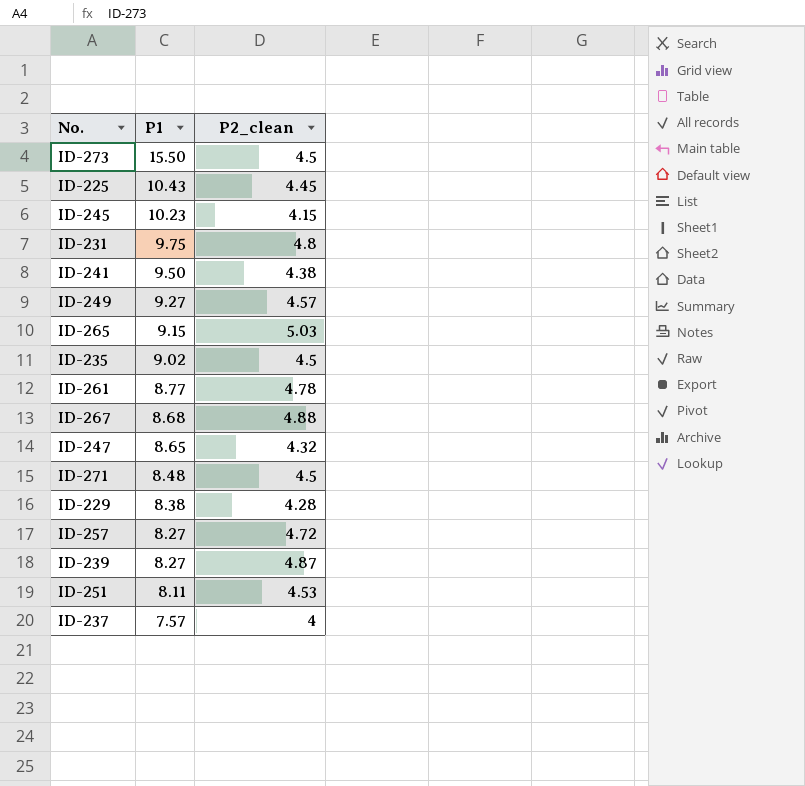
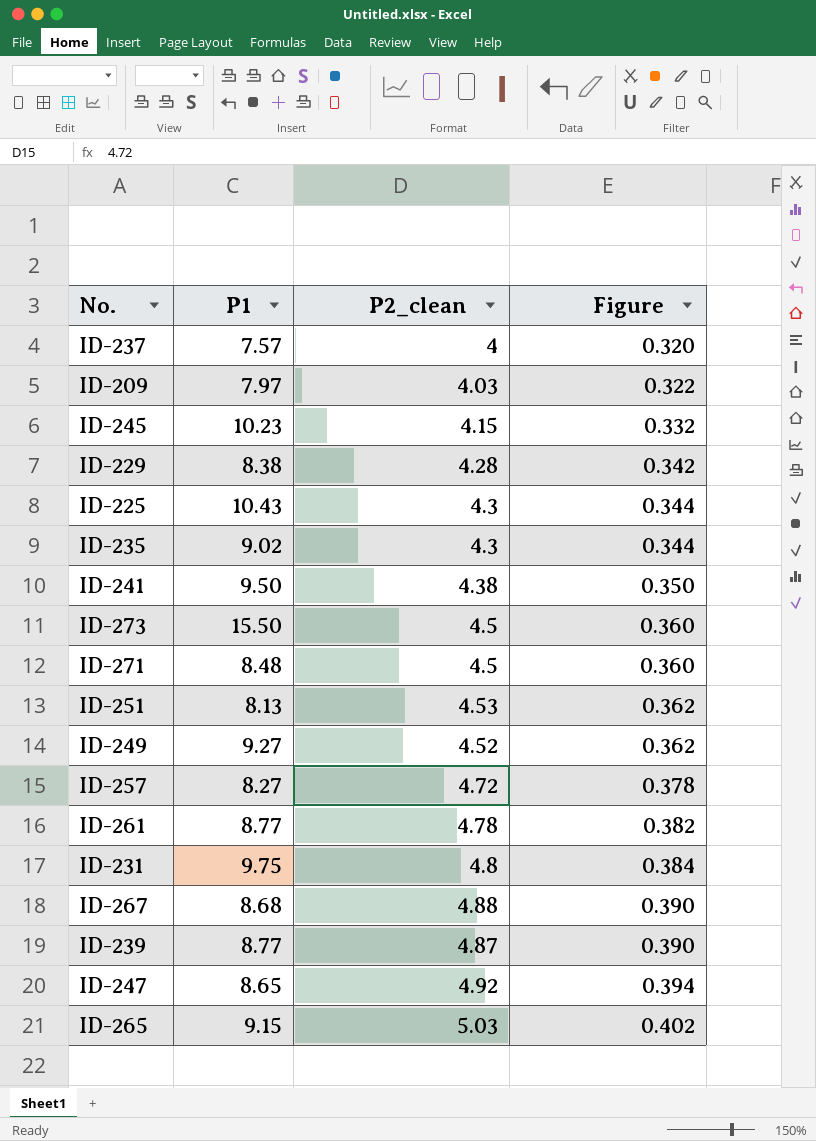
row order: P1 descending -> Figure ascending
column Figure | formula: none -> [P2_clean] * 0.08
row ID-209: none -> 7.97 | 4.03 | 0.322
ID-225 | P2_clean: 4.45 -> 4.3
ID-235 | P2_clean: 4.5 -> 4.3
ID-251 | P1: 8.11 -> 8.13
ID-249 | P2_clean: 4.57 -> 4.52
ID-239 | P1: 8.27 -> 8.77
ID-247 | P2_clean: 4.32 -> 4.92

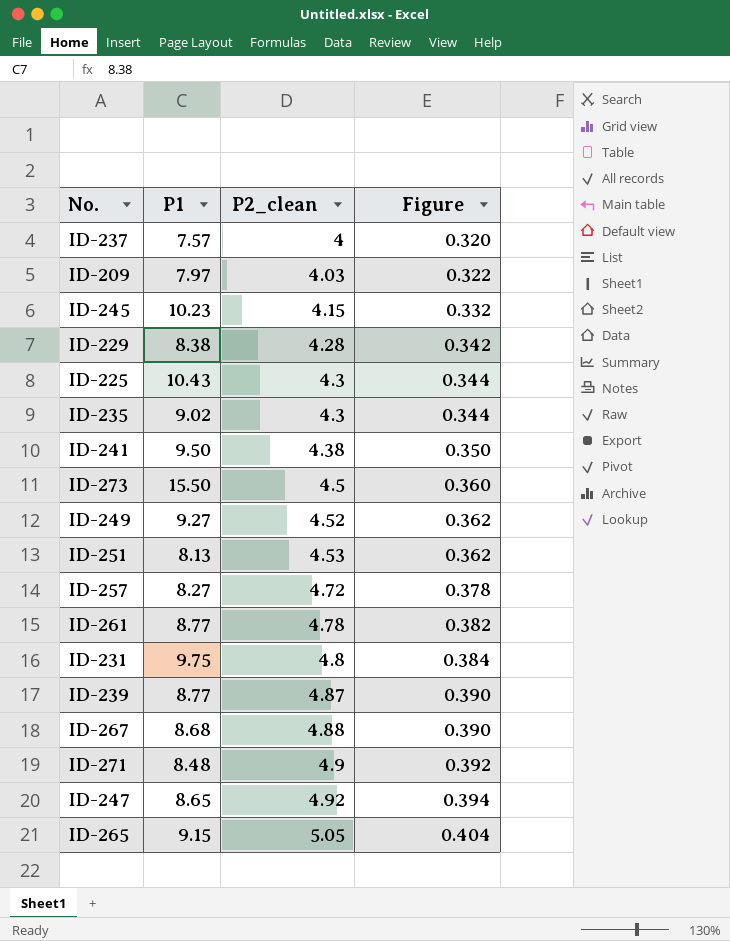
row order: Figure ascending -> P2_clean ascending
ID-271 | P2_clean: 4.5 -> 4.9
ID-271 | Figure: 0.360 -> 0.392
ID-265 | P2_clean: 5.03 -> 5.05
ID-265 | Figure: 0.402 -> 0.404

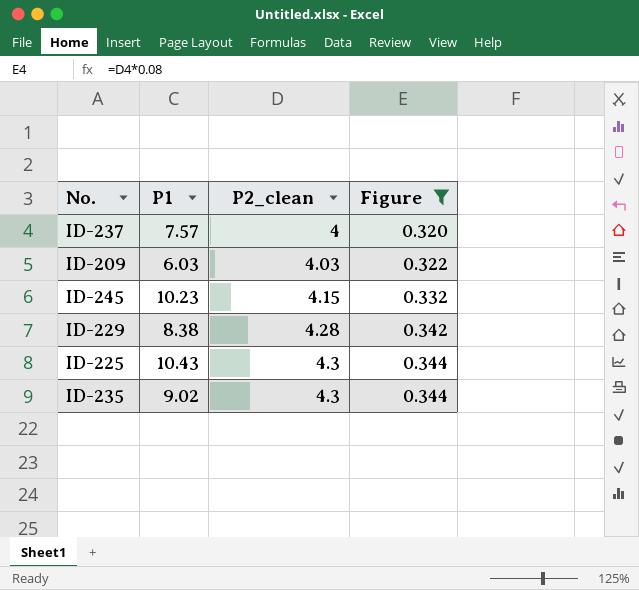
filter: none -> Figure <= 0.344
ID-209 | P1: 7.97 -> 6.03

